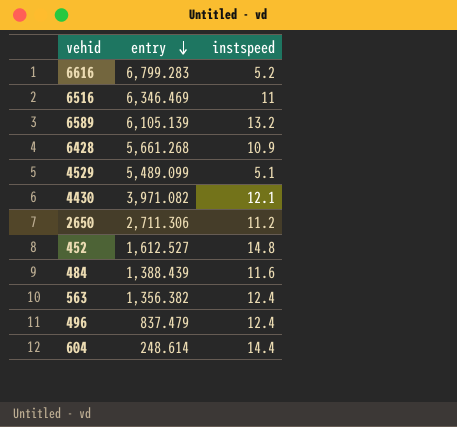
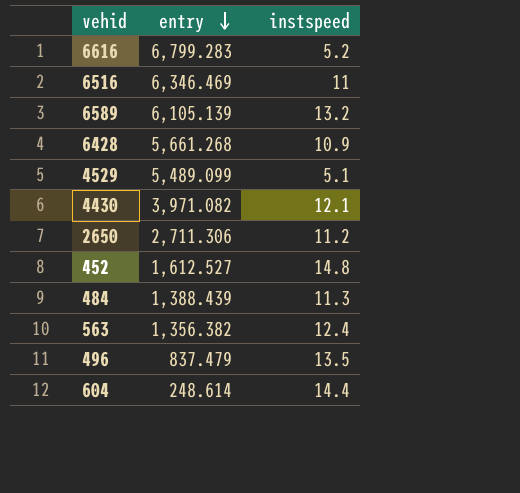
484 | instspeed: 11.6 -> 11.3
496 | instspeed: 12.4 -> 13.5

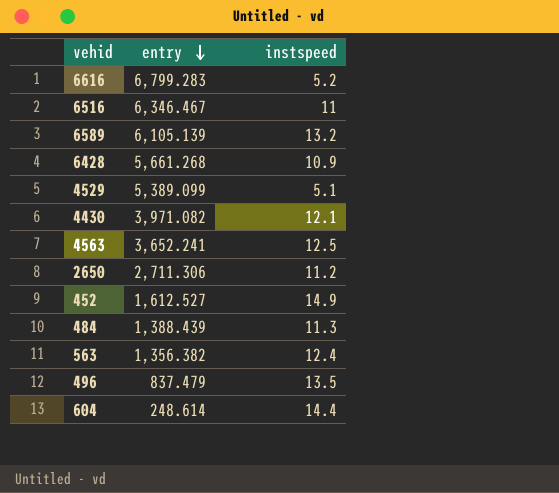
6516 | entry: 6,346.469 -> 6,346.467
4529 | entry: 5,489.099 -> 5,389.099
row 4563: none -> 3,652.241 | 12.5
452 | instspeed: 14.8 -> 14.9

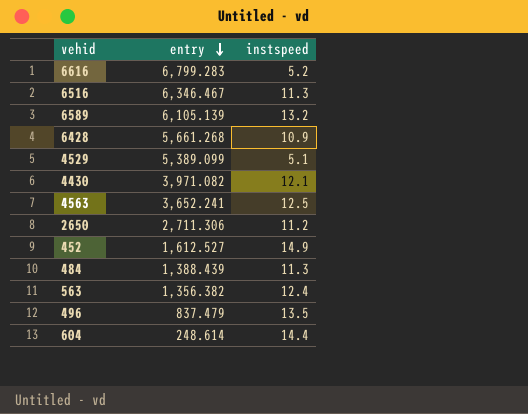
6516 | instspeed: 11 -> 11.3

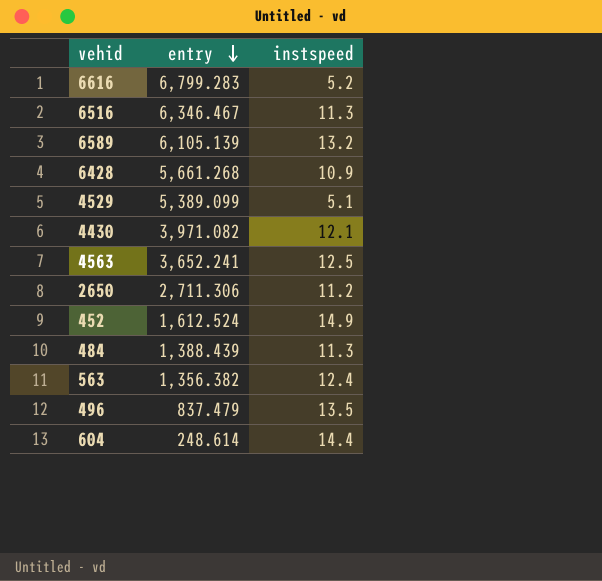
452 | entry: 1,612.527 -> 1,612.524

